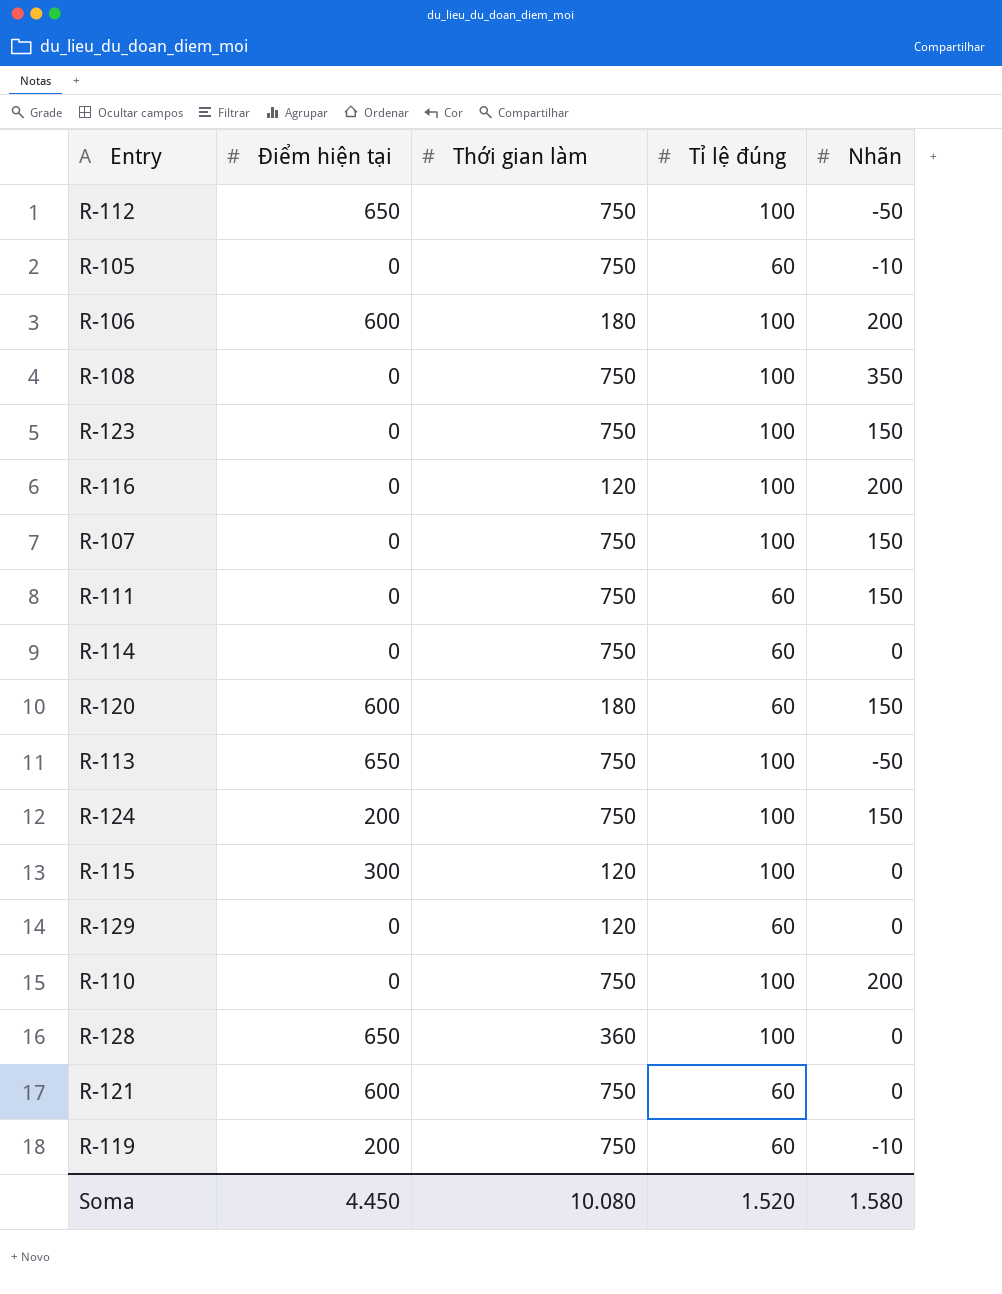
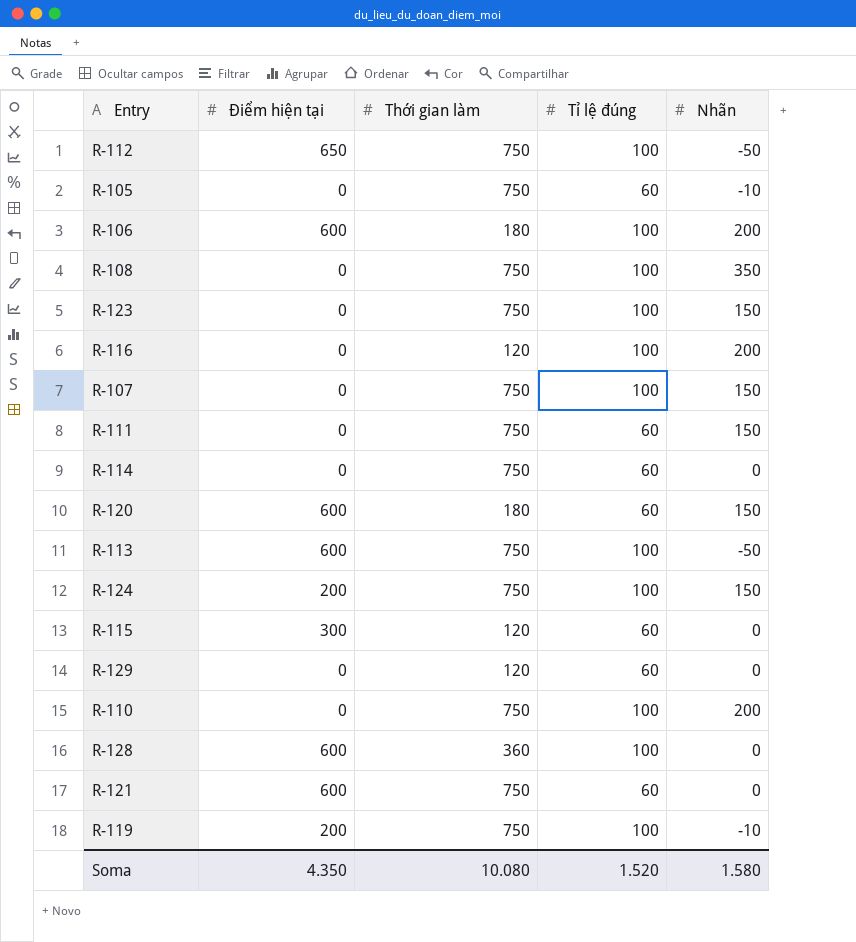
R-113 | Điểm hiện tại: 650 -> 600
R-115 | Tỉ lệ đúng: 100 -> 60
R-128 | Điểm hiện tại: 650 -> 600
R-119 | Tỉ lệ đúng: 60 -> 100
Soma | Điểm hiện tại: 4.450 -> 4.350

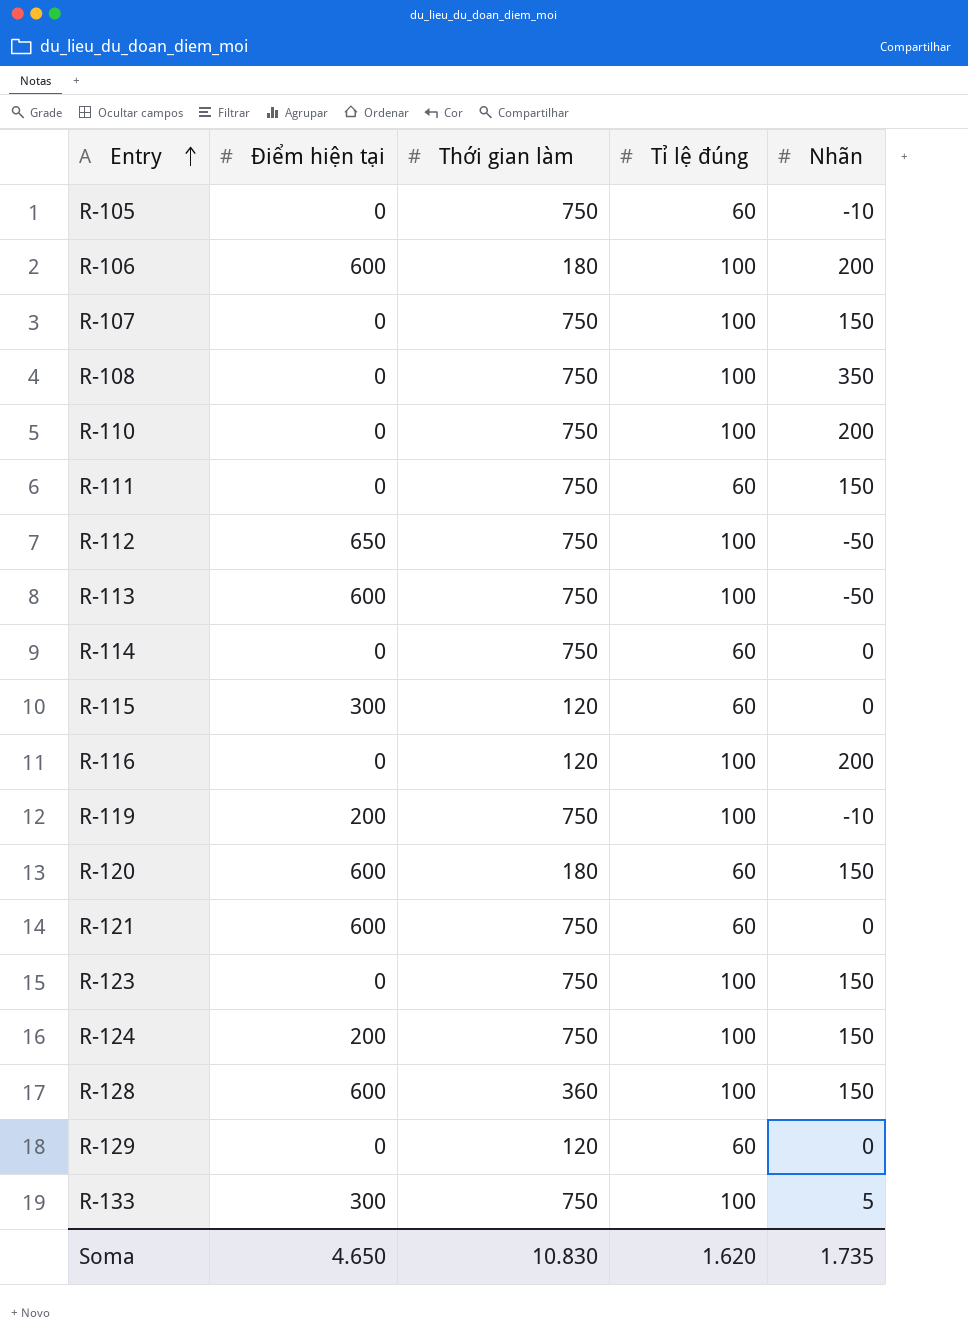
row order: none -> Entry ascending
R-128 | Nhãn: 0 -> 150
row R-133: none -> 300 | 750 | 100 | 5
Soma | Điểm hiện tại: 4.350 -> 4.650
Soma | Thời gian làm: 10.080 -> 10.830
Soma | Tỉ lệ đúng: 1.520 -> 1.620
Soma | Nhãn: 1.580 -> 1.735

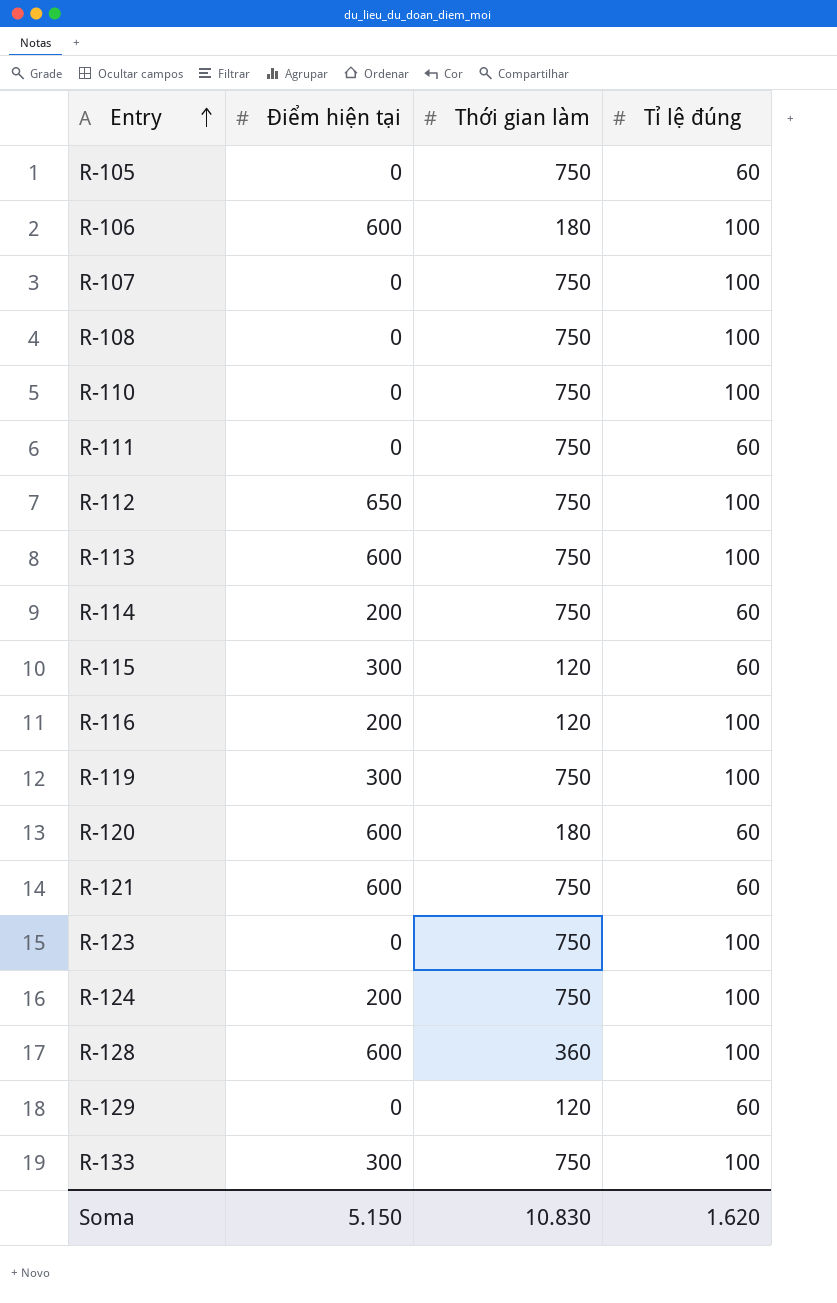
column Nhãn | position: 5 -> none
R-114 | Điểm hiện tại: 0 -> 200
R-116 | Điểm hiện tại: 0 -> 200
R-119 | Điểm hiện tại: 200 -> 300
Soma | Điểm hiện tại: 4.650 -> 5.150

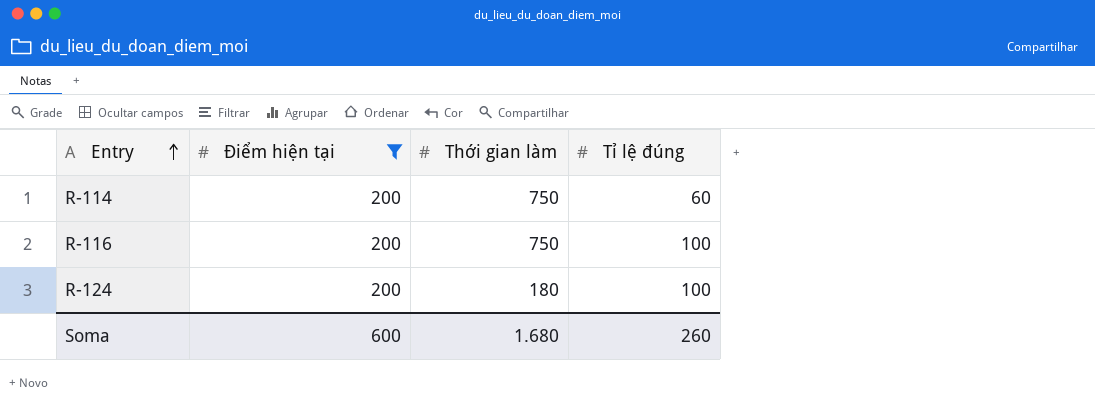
filter: none -> Điểm hiện tại = 200
R-116 | Thời gian làm: 120 -> 750
R-124 | Thời gian làm: 750 -> 180
Soma | Điểm hiện tại: 5.150 -> 600
Soma | Thời gian làm: 10.830 -> 1.680
Soma | Tỉ lệ đúng: 1.620 -> 260

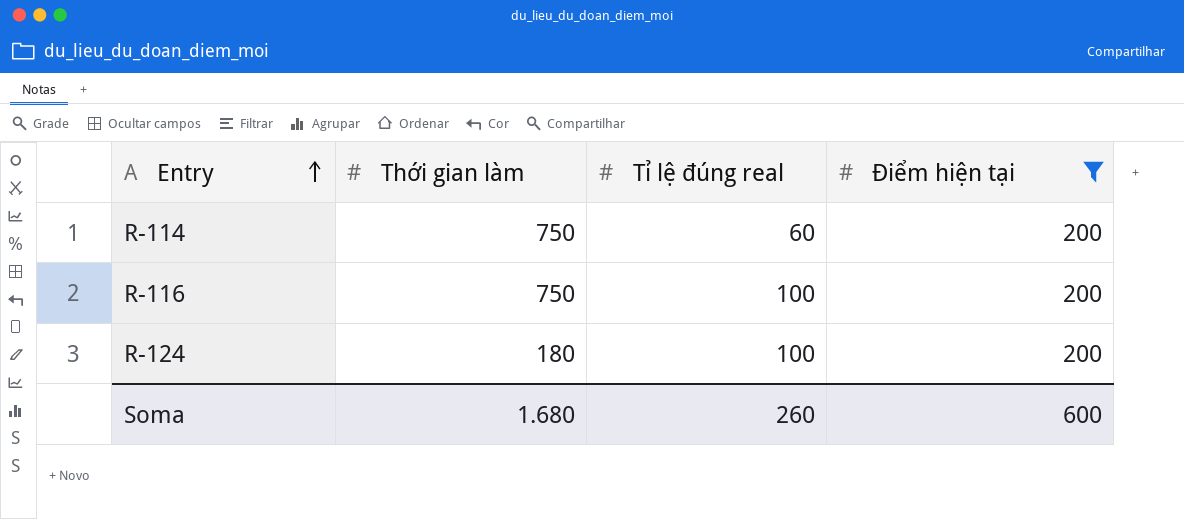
column name: Tỉ lệ đúng -> Tỉ lệ đúng real
column Điểm hiện tại | position: 2 -> 4

